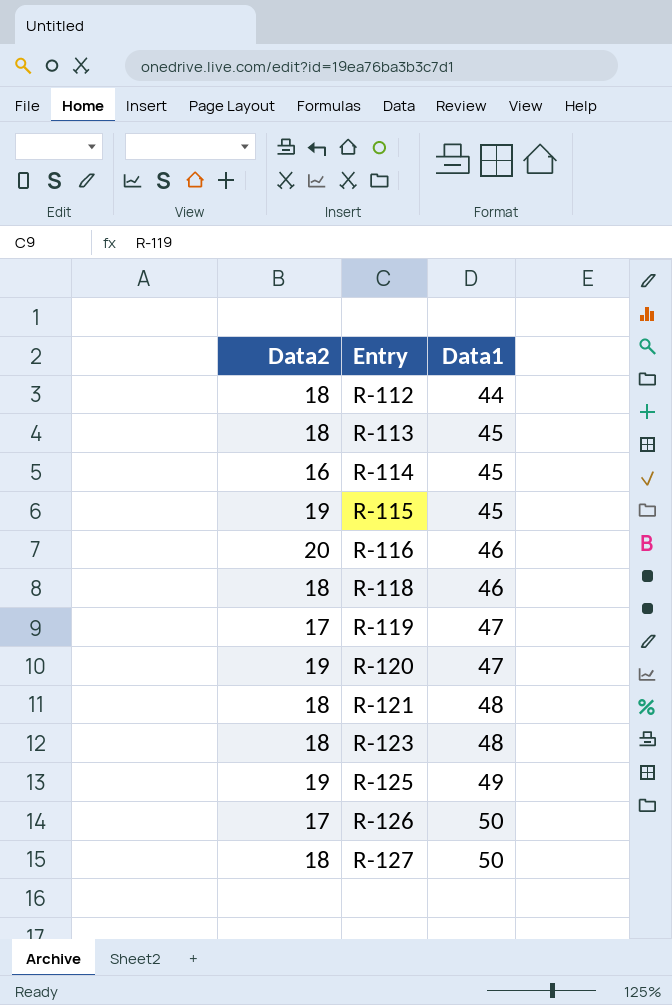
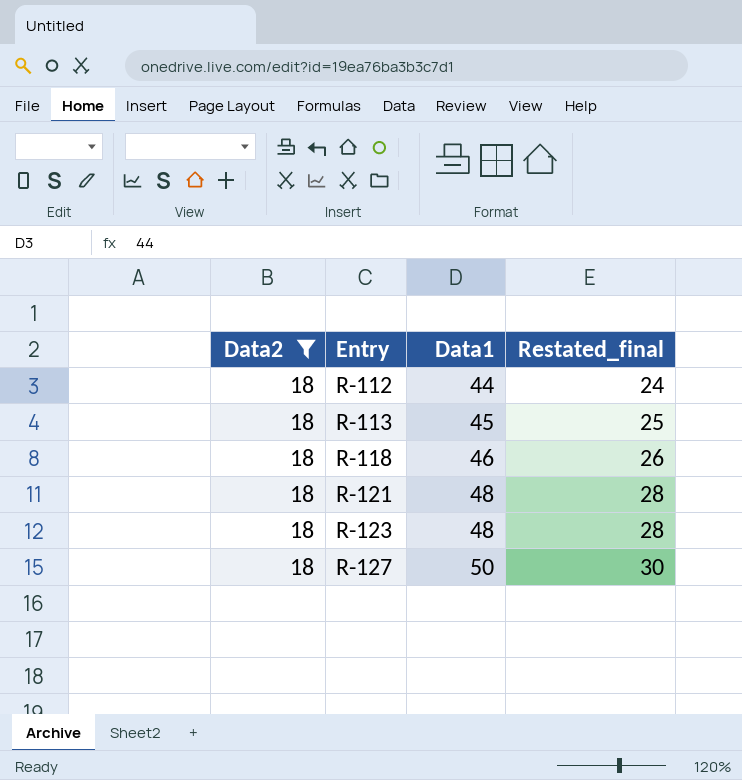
filter: none -> Data2 = 18
column Restated_final | formula: none -> [Data1] - 20

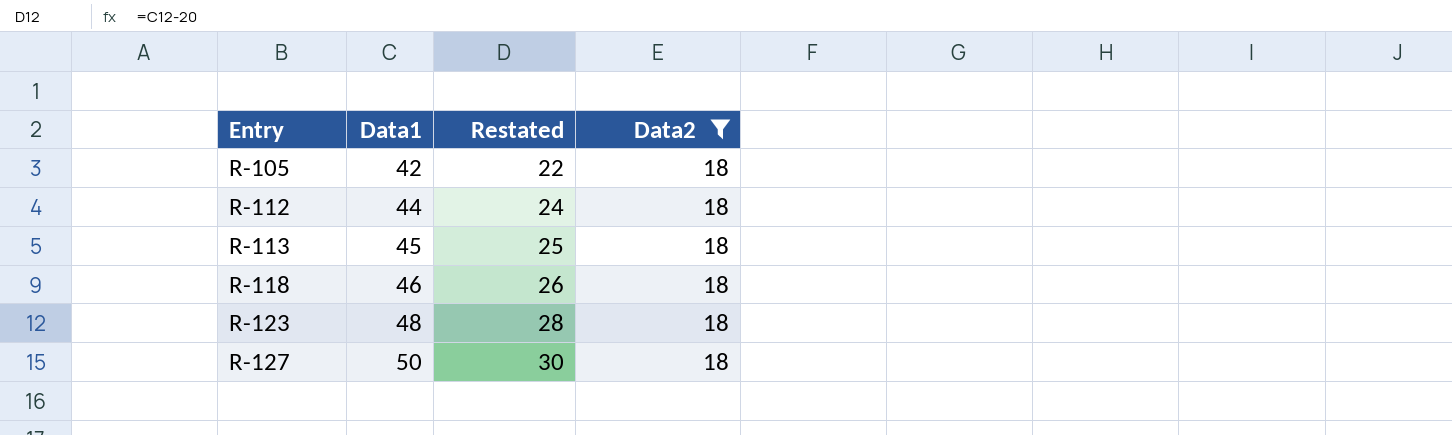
column name: Restated_final -> Restated
column Data2 | position: 1 -> 4
row R-121: 18 | 48 | 28 -> none
row R-105: none -> 42 | 22 | 18

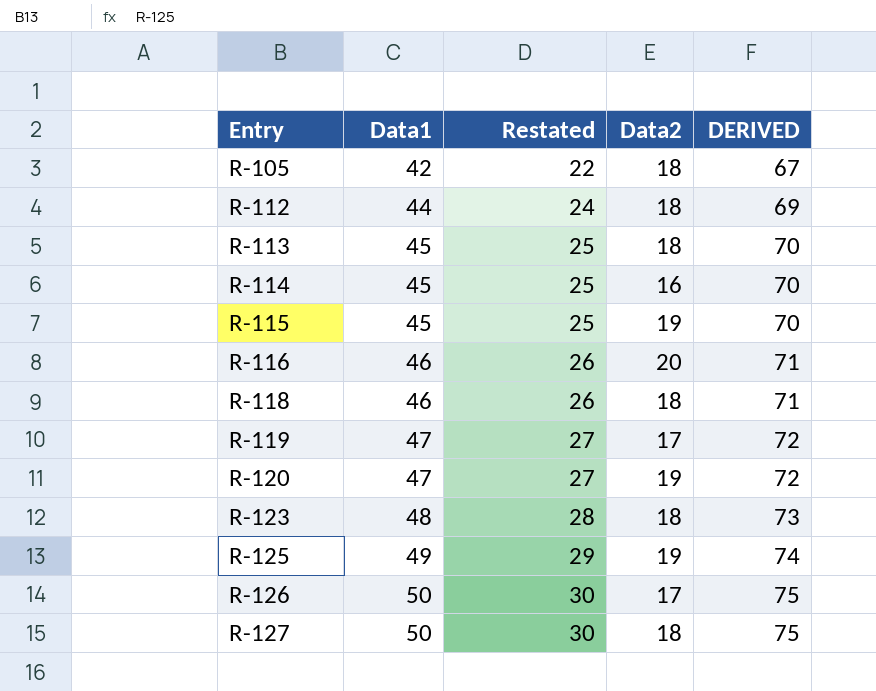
filter: Data2 = 18 -> none
column DERIVED | formula: none -> [Data1] + 25

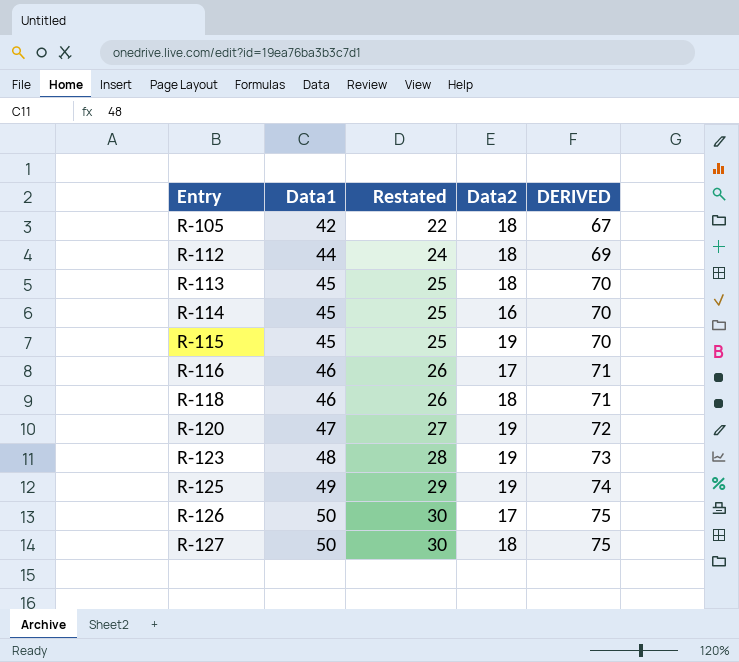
row R-119: 47 | 27 | 17 | 72 -> none
R-116 | Data2: 20 -> 17
R-123 | Data2: 18 -> 19

